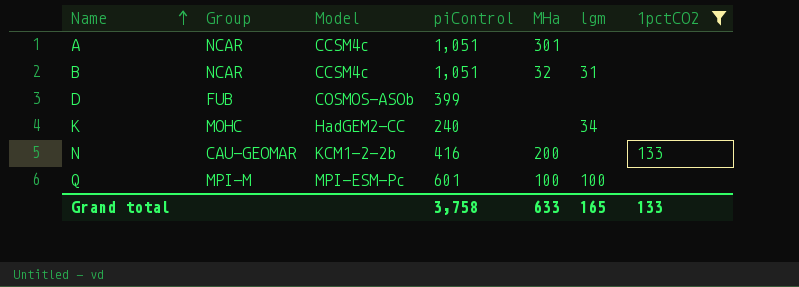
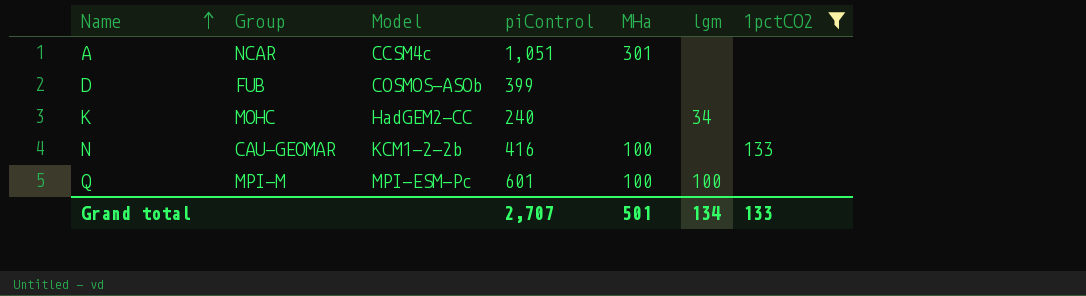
row B: NCAR | CCSM4c | 1,051 | 32 | 31 | none -> none
N | MHa: 200 -> 100
Grand total | piControl: 3,758 -> 2,707
Grand total | MHa: 633 -> 501
Grand total | lgm: 165 -> 134

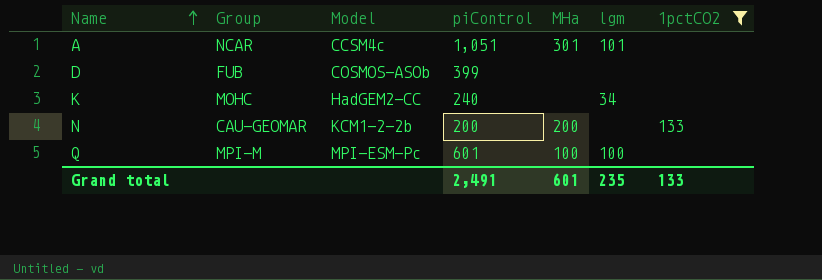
A | lgm: none -> 101
N | piControl: 416 -> 200
N | MHa: 100 -> 200
Grand total | piControl: 2,707 -> 2,491
Grand total | MHa: 501 -> 601
Grand total | lgm: 134 -> 235

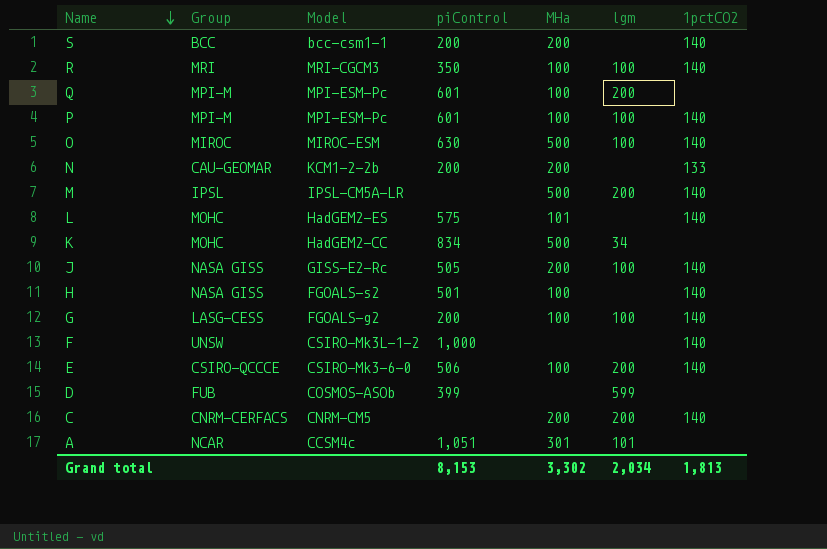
filter: 1pctCO2 != 140 -> none
row order: Name ascending -> Name descending
Q | lgm: 100 -> 200
K | piControl: 240 -> 834
K | MHa: none -> 500
D | lgm: none -> 599
Grand total | piControl: 2,491 -> 8,153
Grand total | MHa: 601 -> 3,302
Grand total | lgm: 235 -> 2,034
Grand total | 1pctCO2: 133 -> 1,813

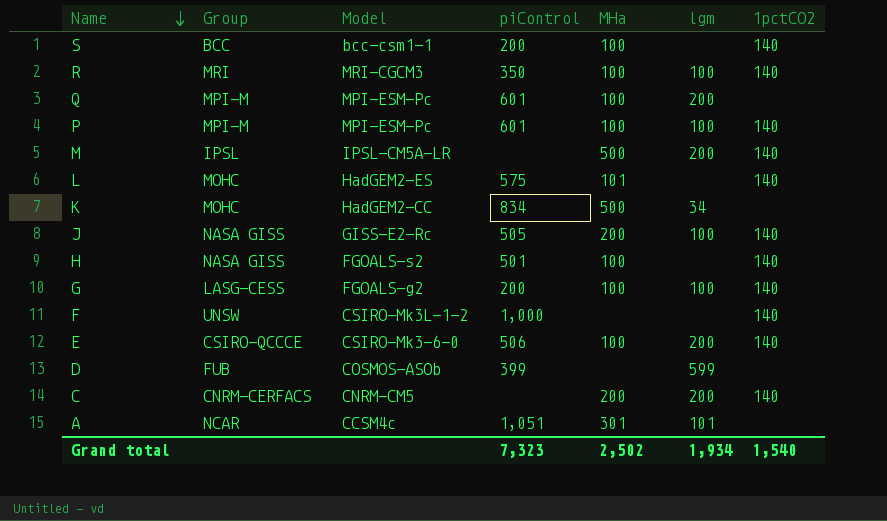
row O: MIROC | MIROC-ESM | 630 | 500 | 100 | 140 -> none
row N: CAU-GEOMAR | KCM1-2-2b | 200 | 200 | none | 133 -> none
S | MHa: 200 -> 100
Grand total | piControl: 8,153 -> 7,323
Grand total | MHa: 3,302 -> 2,502
Grand total | lgm: 2,034 -> 1,934
Grand total | 1pctCO2: 1,813 -> 1,540

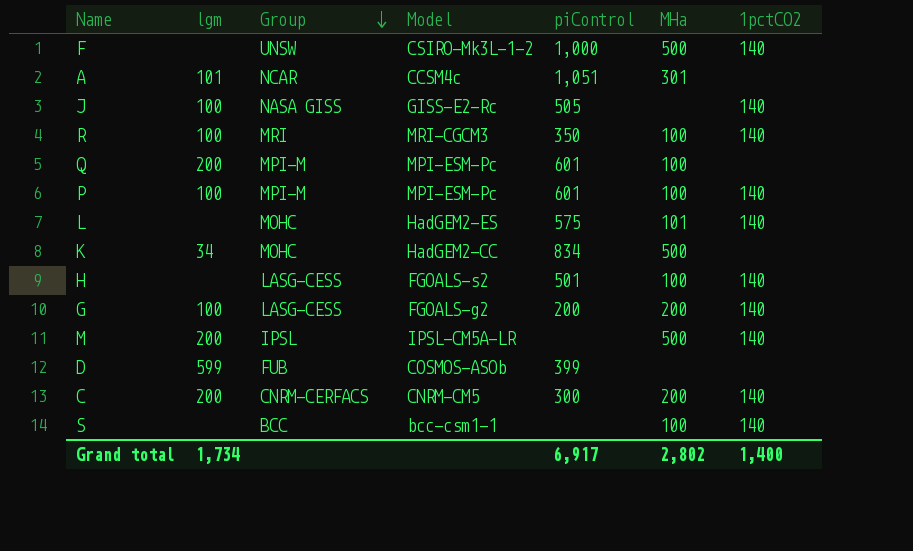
row order: Name descending -> Group descending
column lgm | position: 6 -> 2
row E: CSIRO-QCCCE | CSIRO-Mk3-6-0 | 506 | 100 | 200 | 140 -> none
F | MHa: none -> 500
J | MHa: 200 -> none
H | Group: NASA GISS -> LASG-CESS
G | MHa: 100 -> 200
C | piControl: none -> 300
S | piControl: 200 -> none
Grand total | lgm: 1,934 -> 1,734
Grand total | piControl: 7,323 -> 6,917
Grand total | MHa: 2,502 -> 2,802
Grand total | 1pctCO2: 1,540 -> 1,400

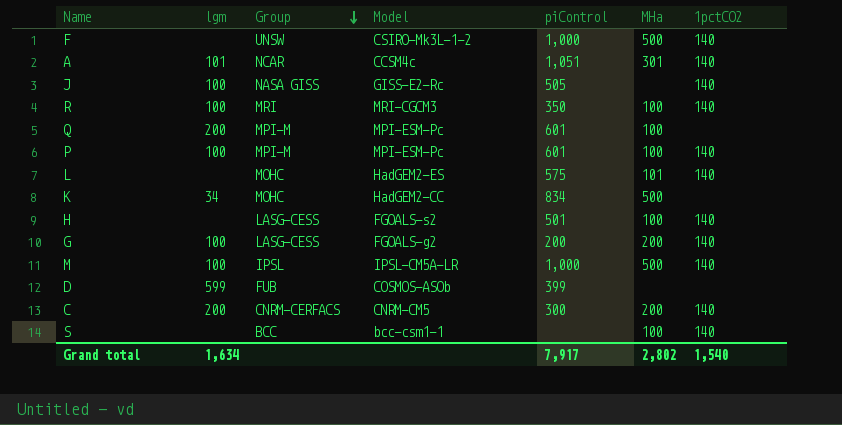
A | 1pctCO2: none -> 140
M | lgm: 200 -> 100
M | piControl: none -> 1,000
Grand total | lgm: 1,734 -> 1,634
Grand total | piControl: 6,917 -> 7,917
Grand total | 1pctCO2: 1,400 -> 1,540

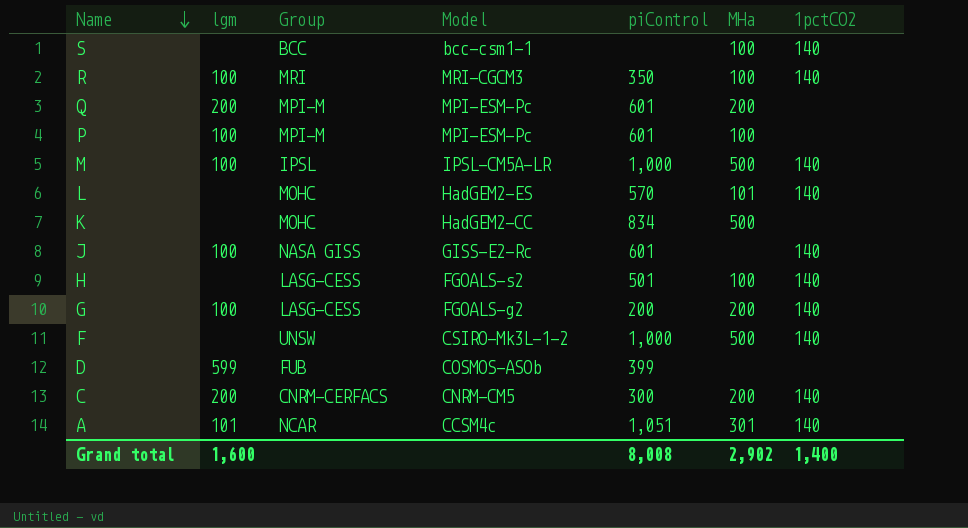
row order: Group descending -> Name descending
Q | MHa: 100 -> 200
P | 1pctCO2: 140 -> none
L | piControl: 575 -> 570
K | lgm: 34 -> none
J | piControl: 505 -> 601
Grand total | lgm: 1,634 -> 1,600
Grand total | piControl: 7,917 -> 8,008
Grand total | MHa: 2,802 -> 2,902
Grand total | 1pctCO2: 1,540 -> 1,400

